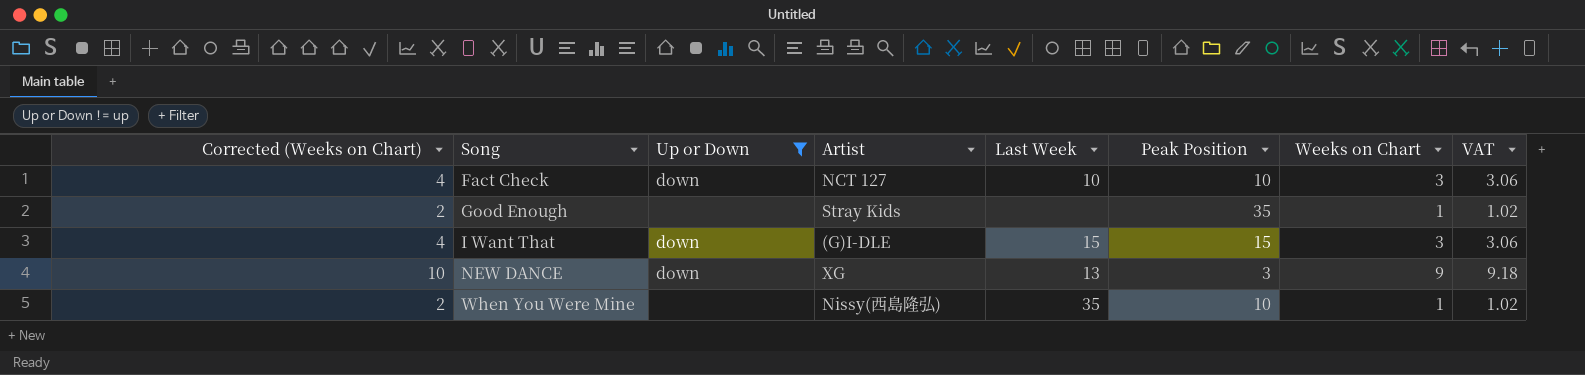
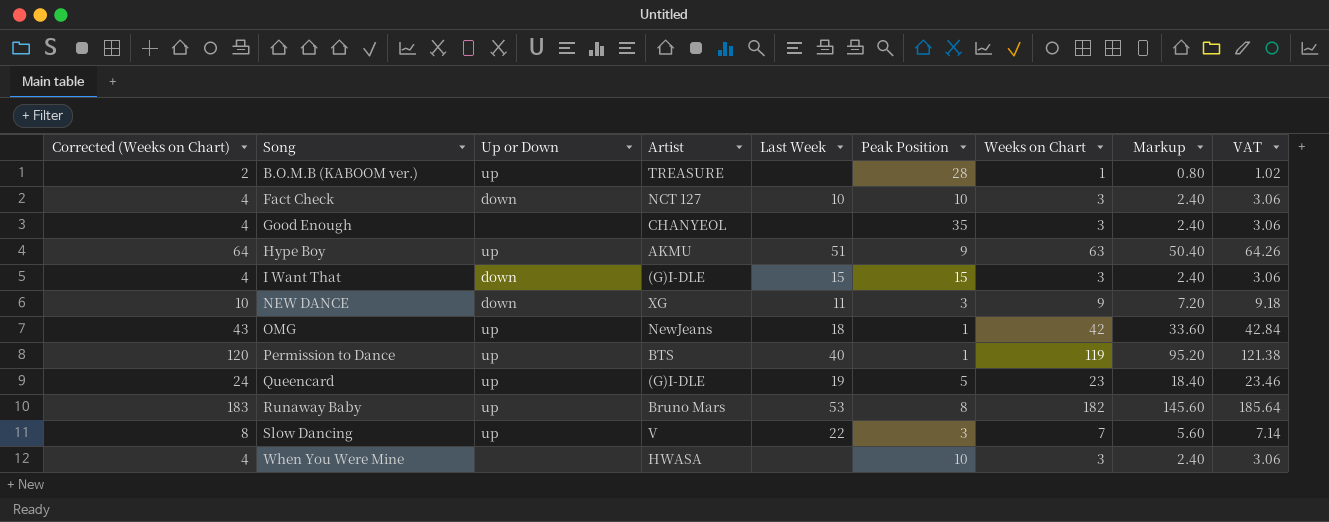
filter: Up or Down != up -> none
column Markup | formula: none -> [Weeks on Chart] * 0.8
Good Enough | Corrected (Weeks on Chart): 2 -> 4
Good Enough | Artist: Stray Kids -> CHANYEOL
Good Enough | Weeks on Chart: 1 -> 3
Good Enough | VAT: 1.02 -> 3.06
NEW DANCE | Last Week: 13 -> 11
When You Were Mine | Corrected (Weeks on Chart): 2 -> 4
When You Were Mine | Artist: Nissy(西島隆弘) -> HWASA
When You Were Mine | Last Week: 35 -> none
When You Were Mine | Weeks on Chart: 1 -> 3
When You Were Mine | VAT: 1.02 -> 3.06

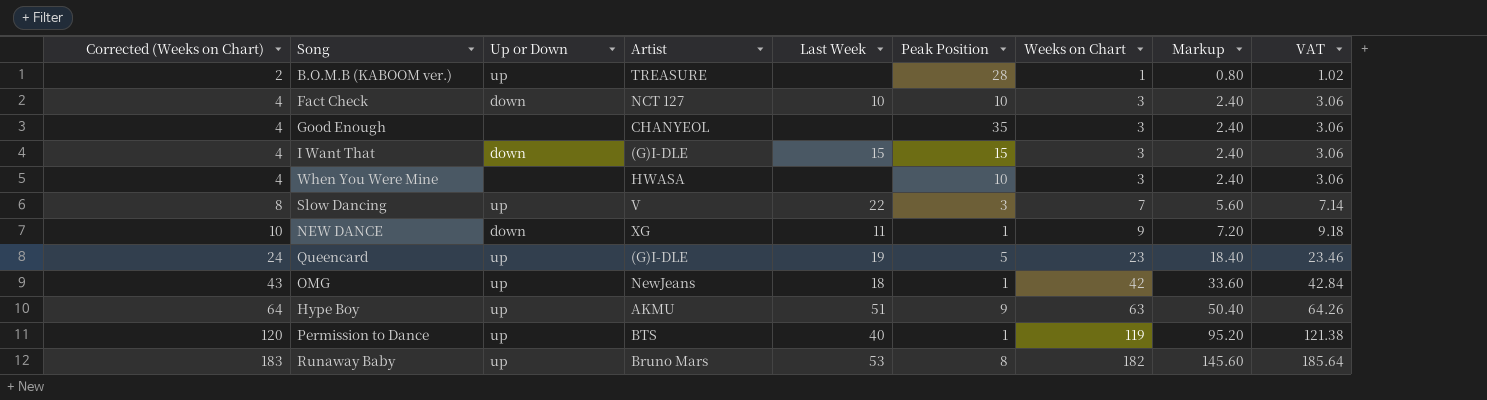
row order: Song ascending -> Corrected (Weeks on Chart) ascending
NEW DANCE | Peak Position: 3 -> 1

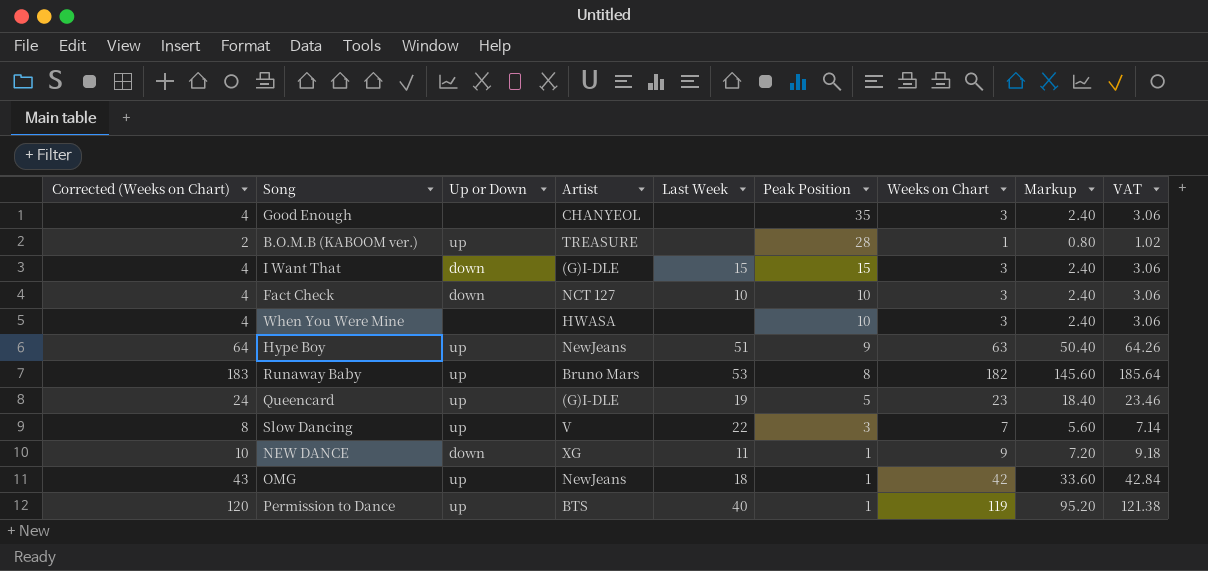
row order: Corrected (Weeks on Chart) ascending -> Peak Position descending
Hype Boy | Artist: AKMU -> NewJeans

